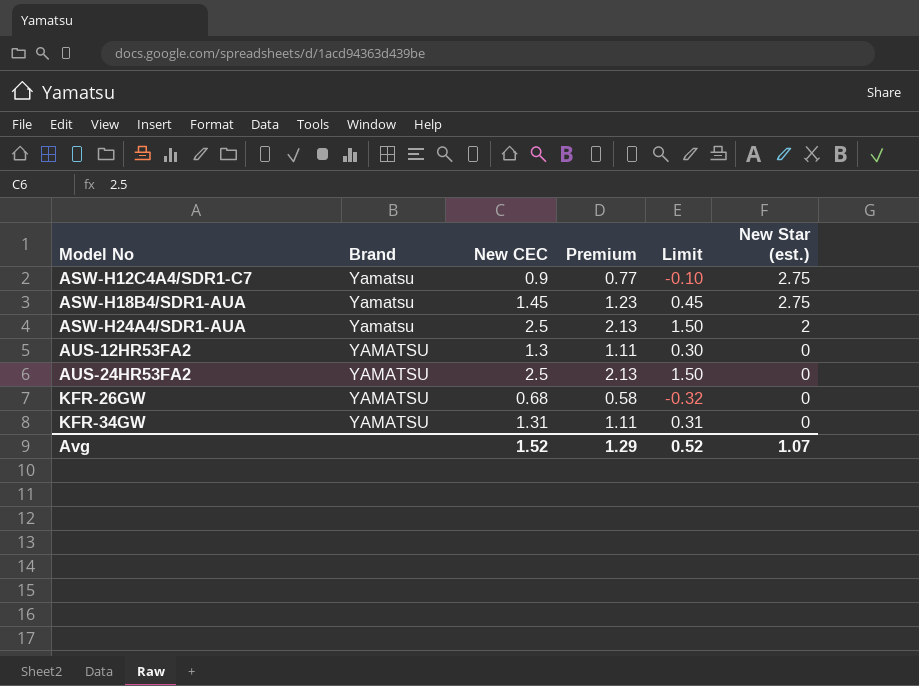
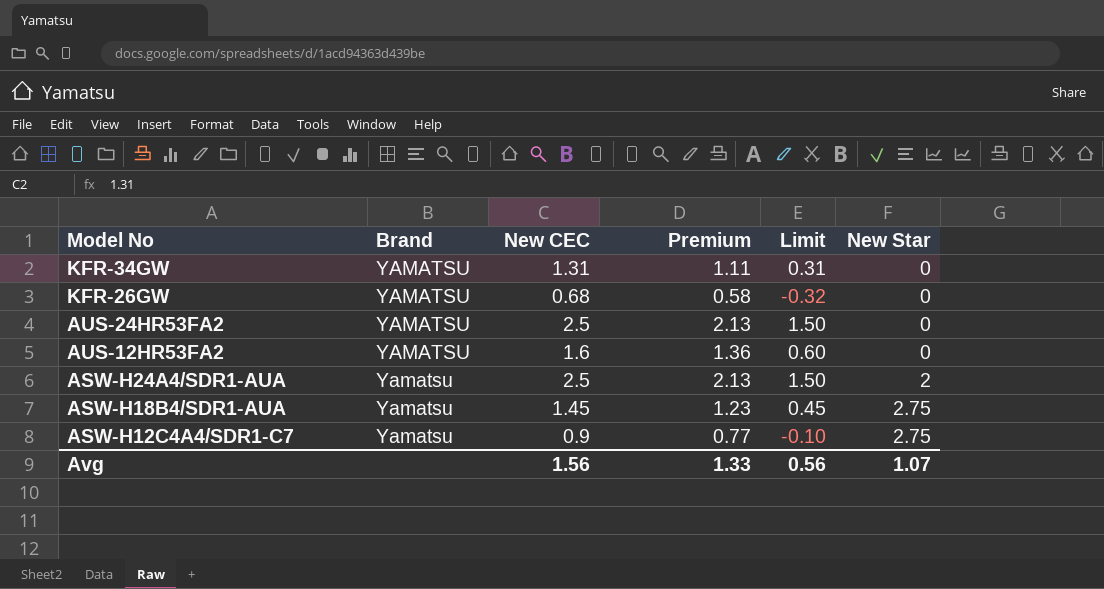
row order: Model No ascending -> Model No descending
column name: New Star (est.) -> New Star
AUS-12HR53FA2 | New CEC: 1.3 -> 1.6
AUS-12HR53FA2 | Premium: 1.11 -> 1.36
AUS-12HR53FA2 | Limit: 0.30 -> 0.60
Avg | New CEC: 1.52 -> 1.56
Avg | Premium: 1.29 -> 1.33
Avg | Limit: 0.52 -> 0.56

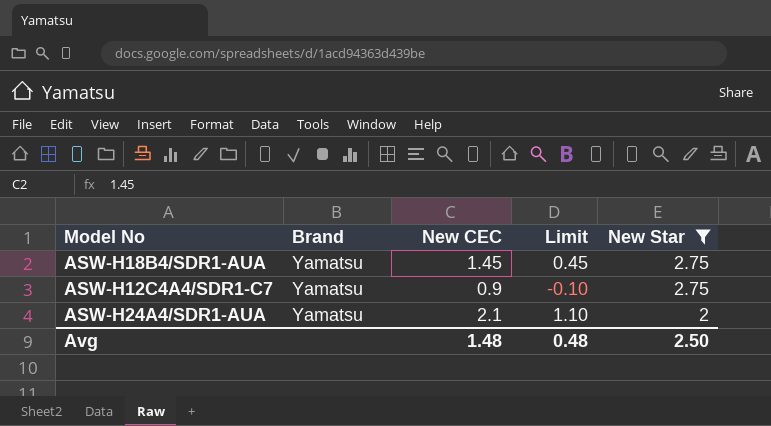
filter: none -> New Star != 0
row order: Model No descending -> New Star descending
column Premium | formula: [New CEC] * 0.85 -> none
ASW-H24A4/SDR1-AUA | New CEC: 2.5 -> 2.1
ASW-H24A4/SDR1-AUA | Limit: 1.50 -> 1.10
Avg | New CEC: 1.56 -> 1.48
Avg | Limit: 0.56 -> 0.48
Avg | New Star: 1.07 -> 2.50

